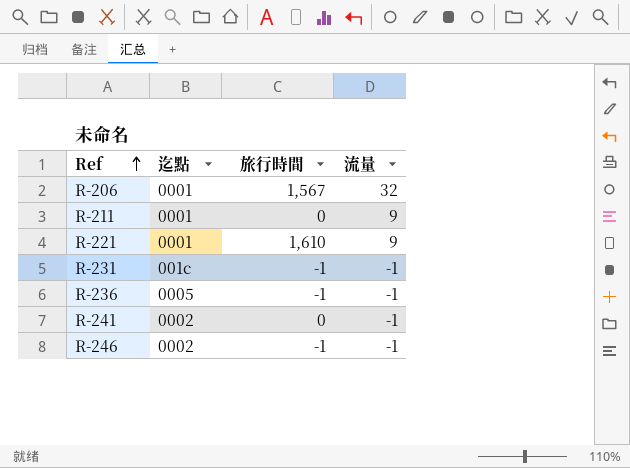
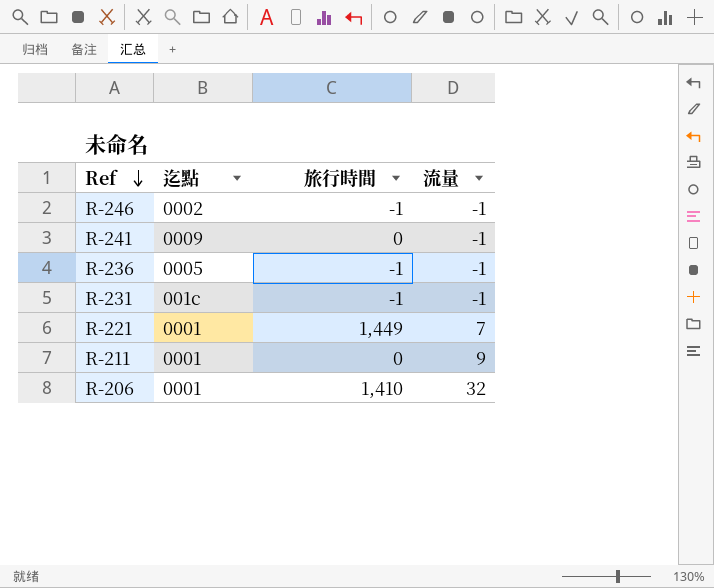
row order: Ref ascending -> Ref descending
R-241 | 迄點: 0002 -> 0009
R-221 | 旅行時間: 1,610 -> 1,449
R-221 | 流量: 9 -> 7
R-206 | 旅行時間: 1,567 -> 1,410

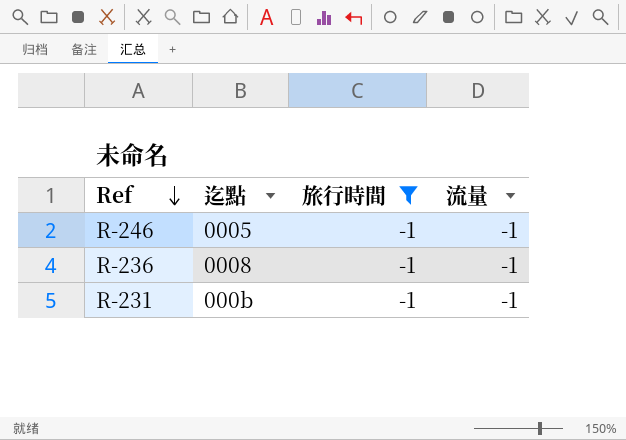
filter: none -> 旅行時間 = -1
R-246 | 迄點: 0002 -> 0005
R-236 | 迄點: 0005 -> 0008
R-231 | 迄點: 001c -> 000b

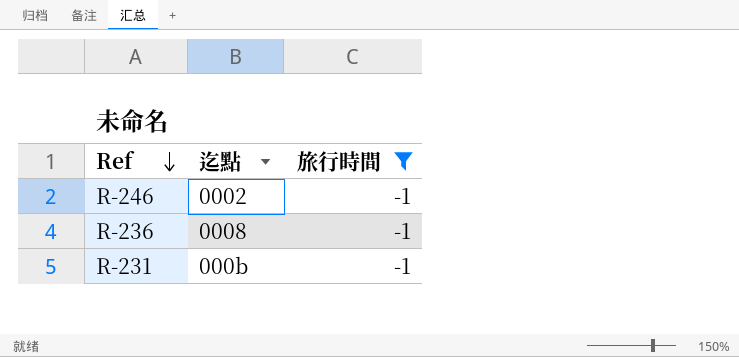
column 流量 | position: 4 -> none
R-246 | 迄點: 0005 -> 0002

